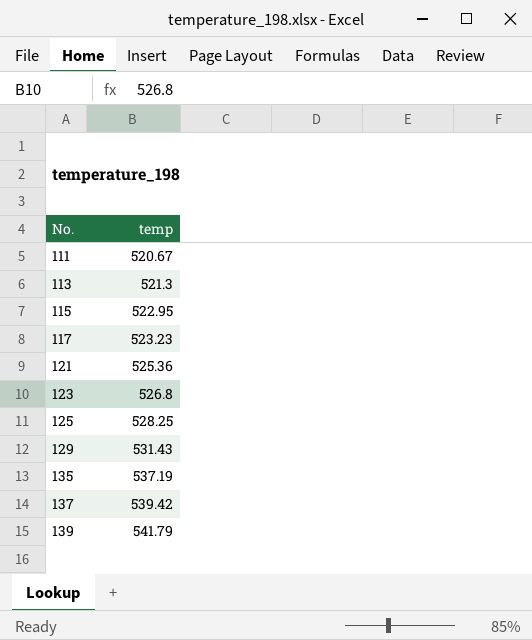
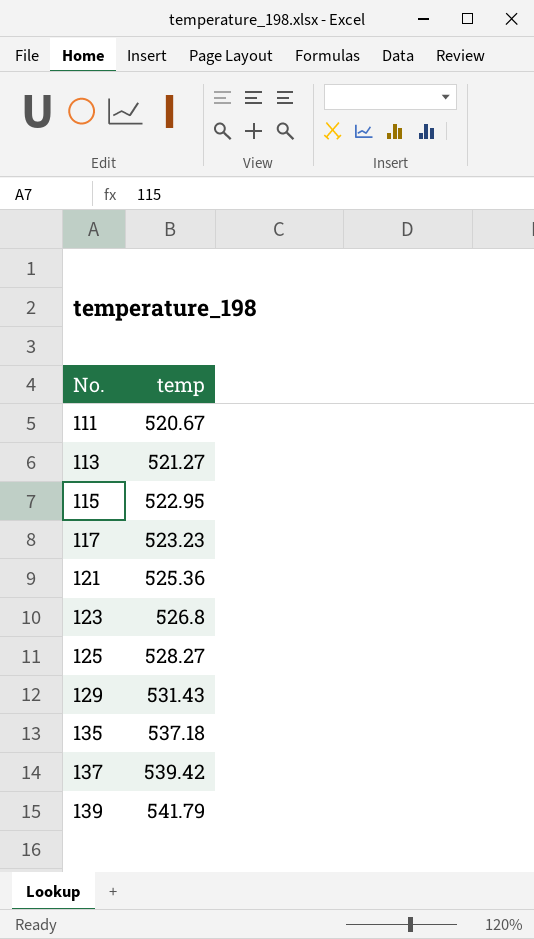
113 | temp: 521.3 -> 521.27
125 | temp: 528.25 -> 528.27
135 | temp: 537.19 -> 537.18

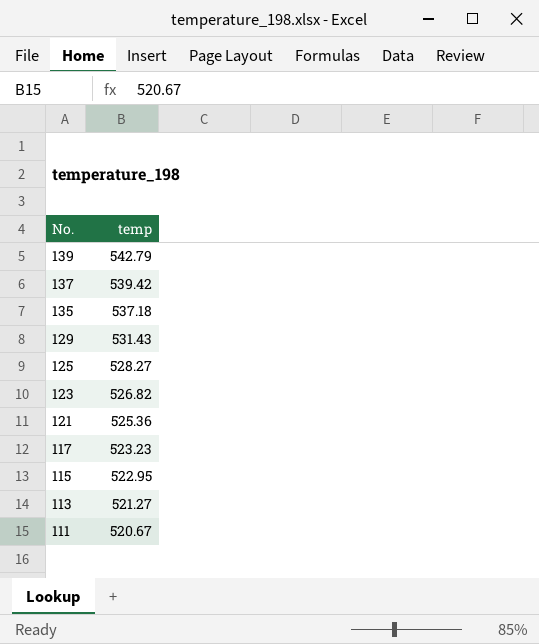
row order: No. ascending -> No. descending
139 | temp: 541.79 -> 542.79
123 | temp: 526.8 -> 526.82

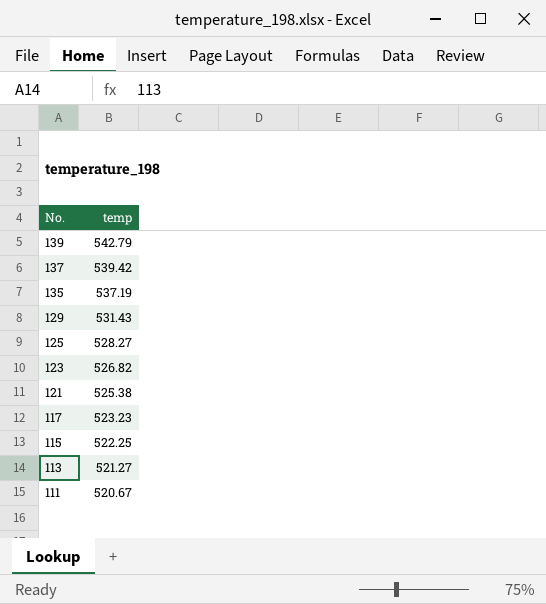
135 | temp: 537.18 -> 537.19
121 | temp: 525.36 -> 525.38
115 | temp: 522.95 -> 522.25

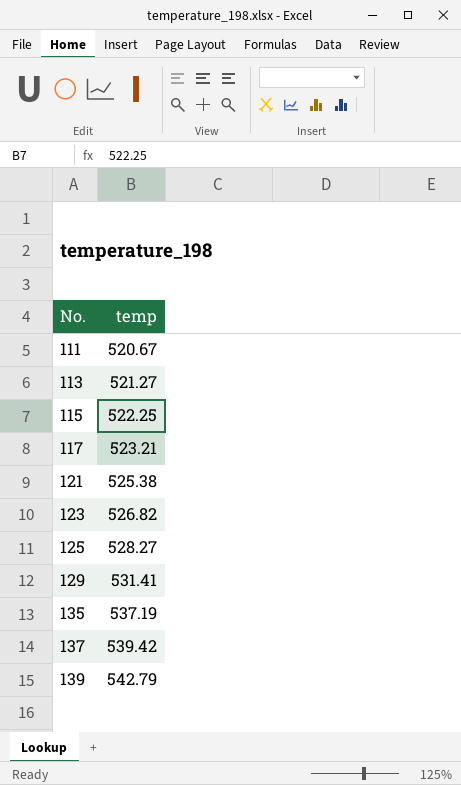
row order: No. descending -> No. ascending
117 | temp: 523.23 -> 523.21
129 | temp: 531.43 -> 531.41

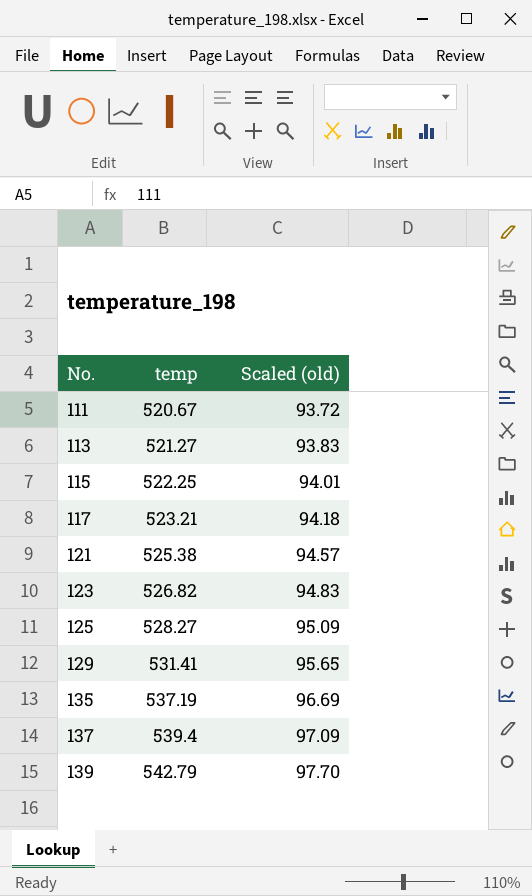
column Scaled (old) | formula: none -> [temp] * 0.18
137 | temp: 539.42 -> 539.4

